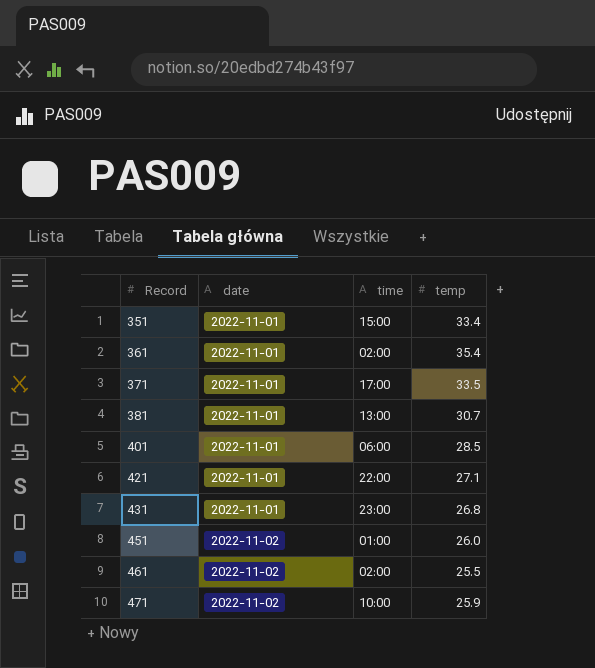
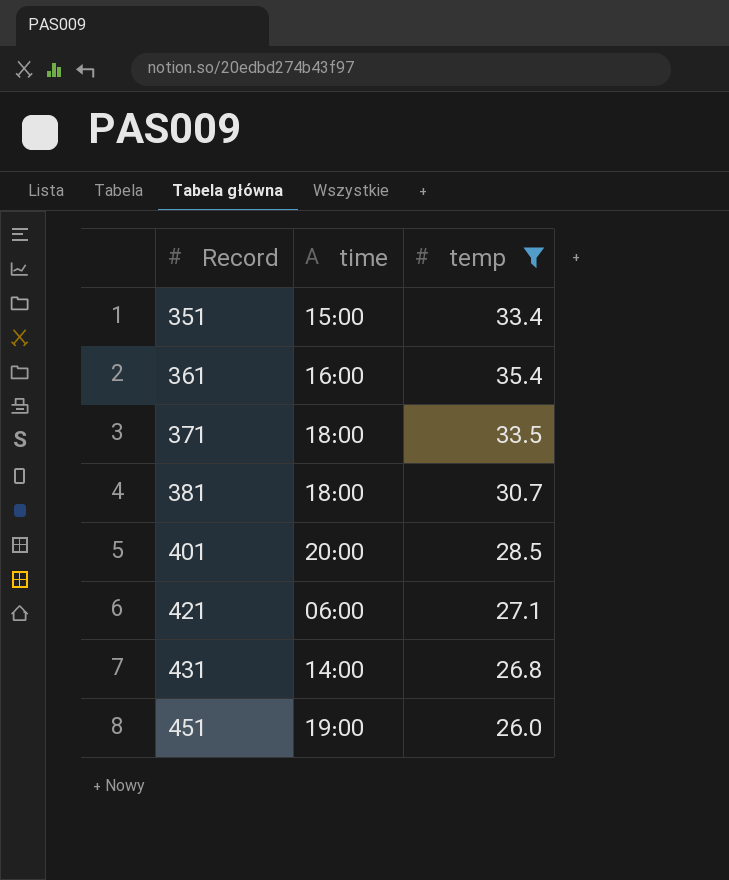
filter: none -> temp >= 26.0
column date | position: 2 -> none
361 | time: 02:00 -> 16:00
371 | time: 17:00 -> 18:00
381 | time: 13:00 -> 18:00
401 | time: 06:00 -> 20:00
421 | time: 22:00 -> 06:00
431 | time: 23:00 -> 14:00
451 | time: 01:00 -> 19:00

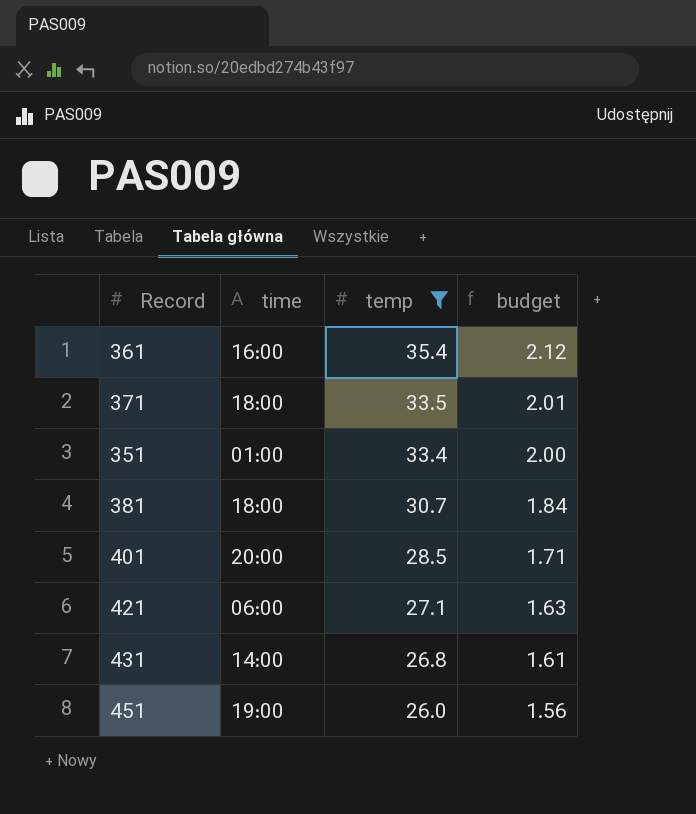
row order: Record ascending -> temp descending
column budget | formula: none -> [temp] * 0.06
351 | time: 15:00 -> 01:00

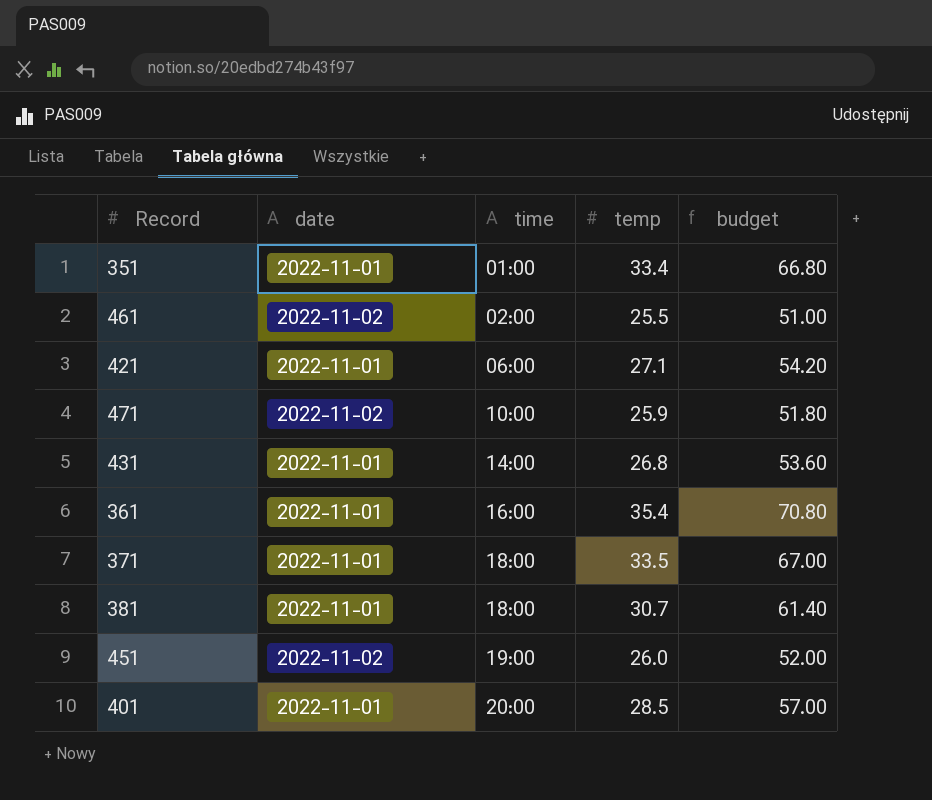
filter: temp >= 26.0 -> none
row order: temp descending -> time ascending
column date | position: none -> 2
column budget | formula: [temp] * 0.06 -> [temp] * 2

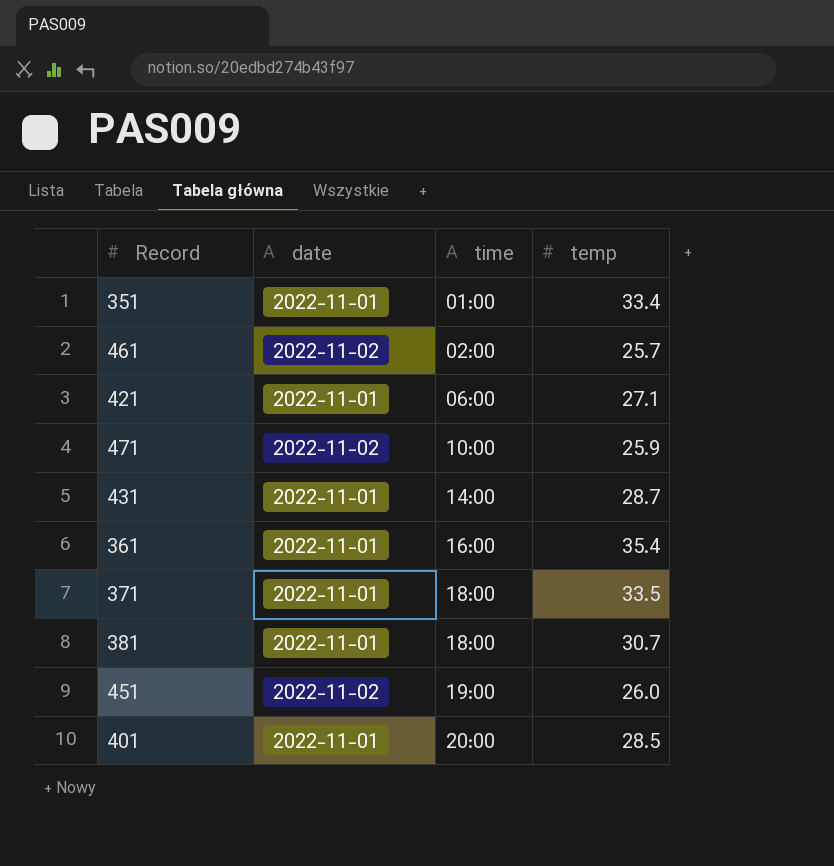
column budget | formula: [temp] * 2 -> none
461 | temp: 25.5 -> 25.7
431 | temp: 26.8 -> 28.7

